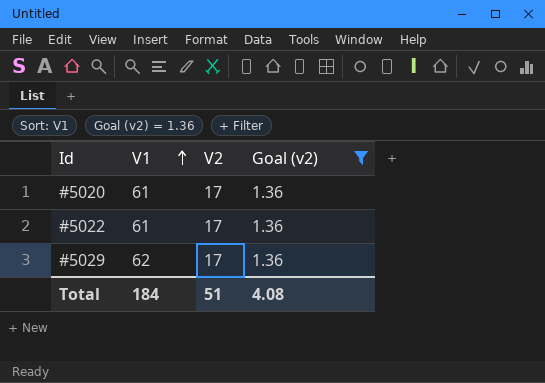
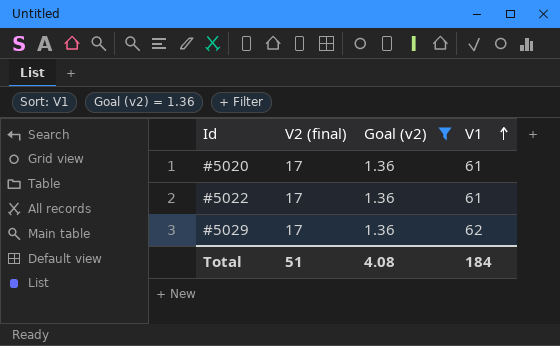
column name: V2 -> V2 (final)
column V1 | position: 2 -> 4

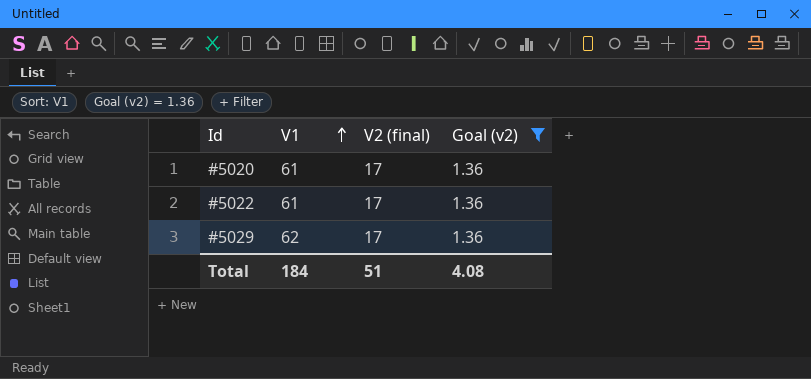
column V1 | position: 4 -> 2

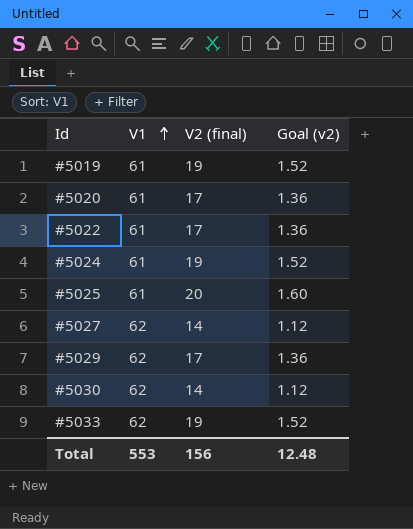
filter: Goal (v2) = 1.36 -> none
Total | V1: 184 -> 553
Total | V2 (final): 51 -> 156
Total | Goal (v2): 4.08 -> 12.48

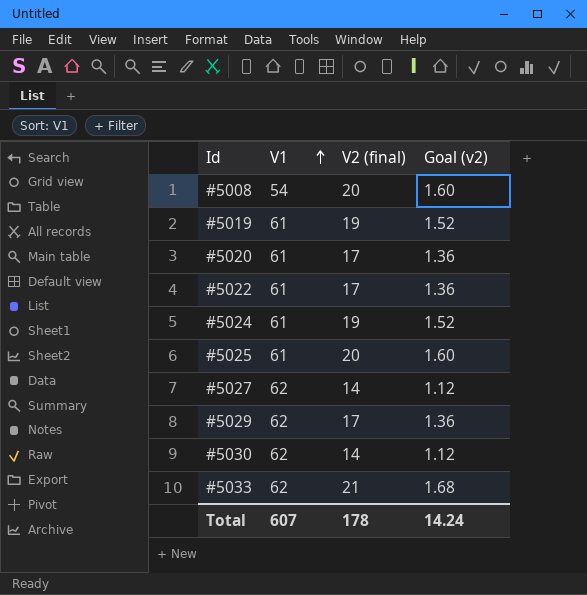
row #5008: none -> 54 | 20 | 1.60
#5033 | V2 (final): 19 -> 21
#5033 | Goal (v2): 1.52 -> 1.68
Total | V1: 553 -> 607
Total | V2 (final): 156 -> 178
Total | Goal (v2): 12.48 -> 14.24

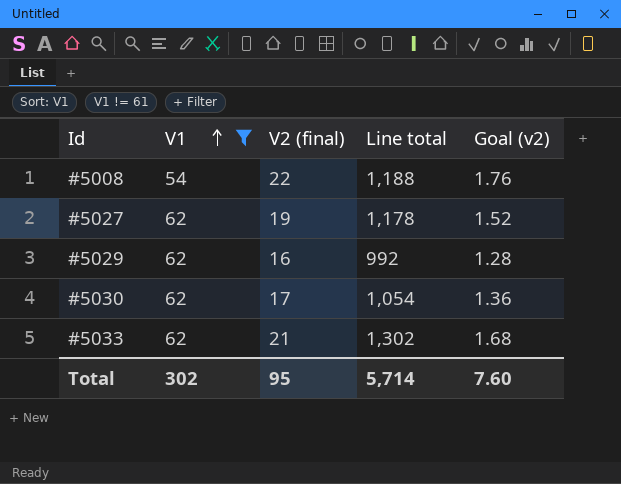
filter: none -> V1 != 61
column Line total | formula: none -> [V1] * [V2 (final)]
#5008 | V2 (final): 20 -> 22
#5008 | Goal (v2): 1.60 -> 1.76
#5027 | V2 (final): 14 -> 19
#5027 | Goal (v2): 1.12 -> 1.52
#5029 | V2 (final): 17 -> 16
#5029 | Goal (v2): 1.36 -> 1.28
#5030 | V2 (final): 14 -> 17
#5030 | Goal (v2): 1.12 -> 1.36
Total | V1: 607 -> 302
Total | V2 (final): 178 -> 95
Total | Goal (v2): 14.24 -> 7.60

